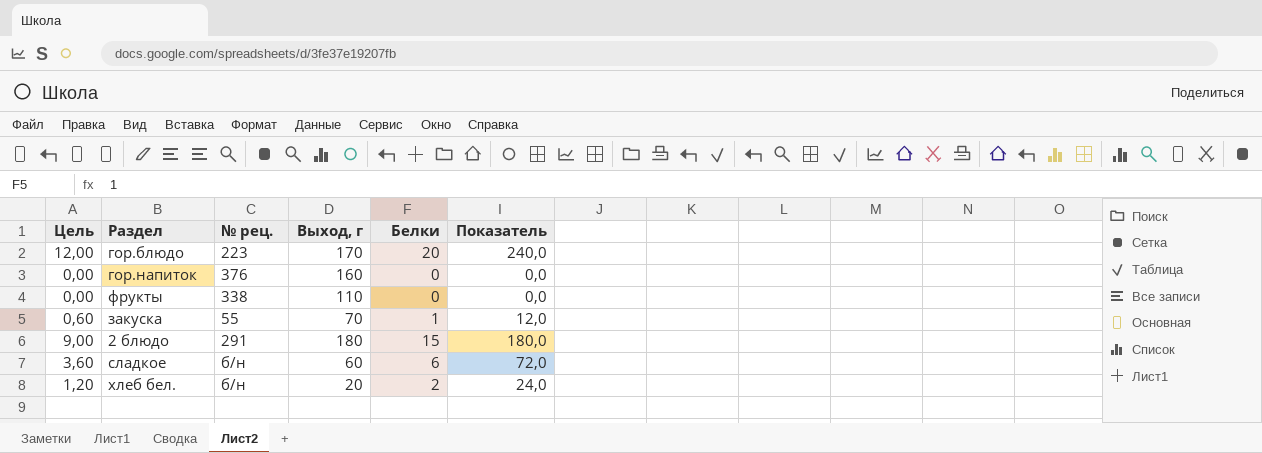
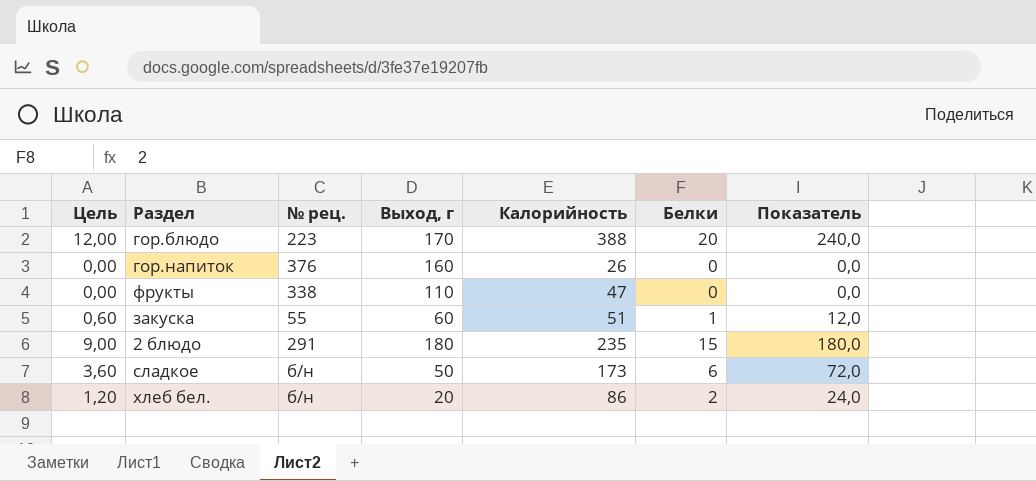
column Калорийность | position: none -> 5
закуска | Выход, г: 70 -> 60
сладкое | Выход, г: 60 -> 50

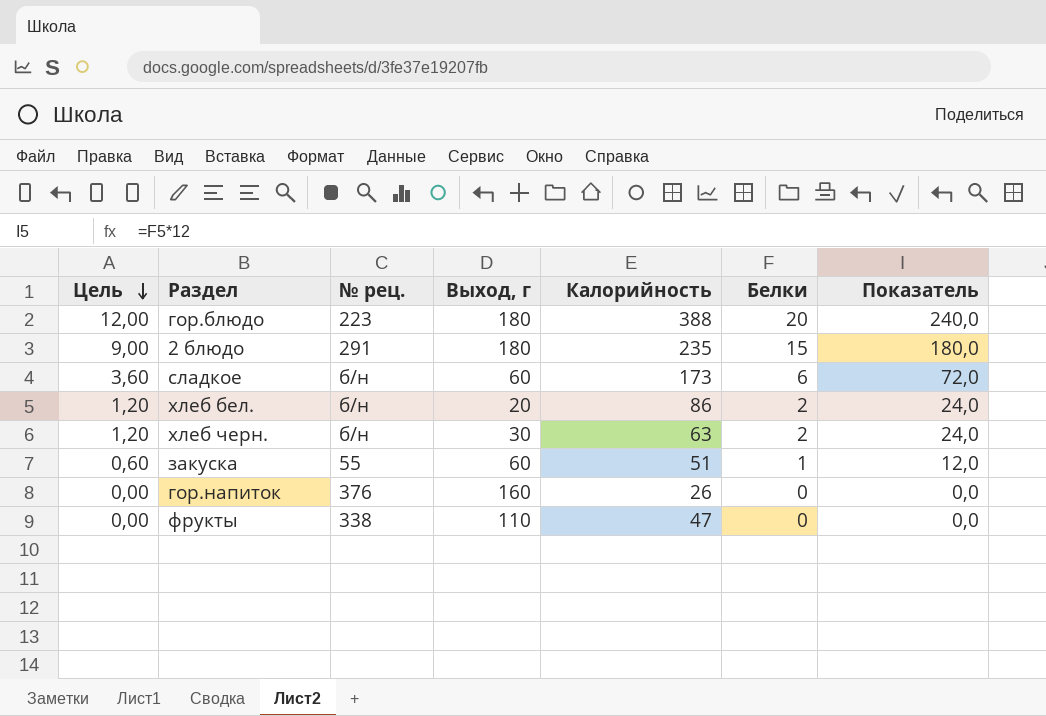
row order: none -> Цель descending
гор.блюдо | Выход, г: 170 -> 180
сладкое | Выход, г: 50 -> 60
row хлеб черн.: none -> 1,20 | б/н | 30 | 63 | 2 | 24,0

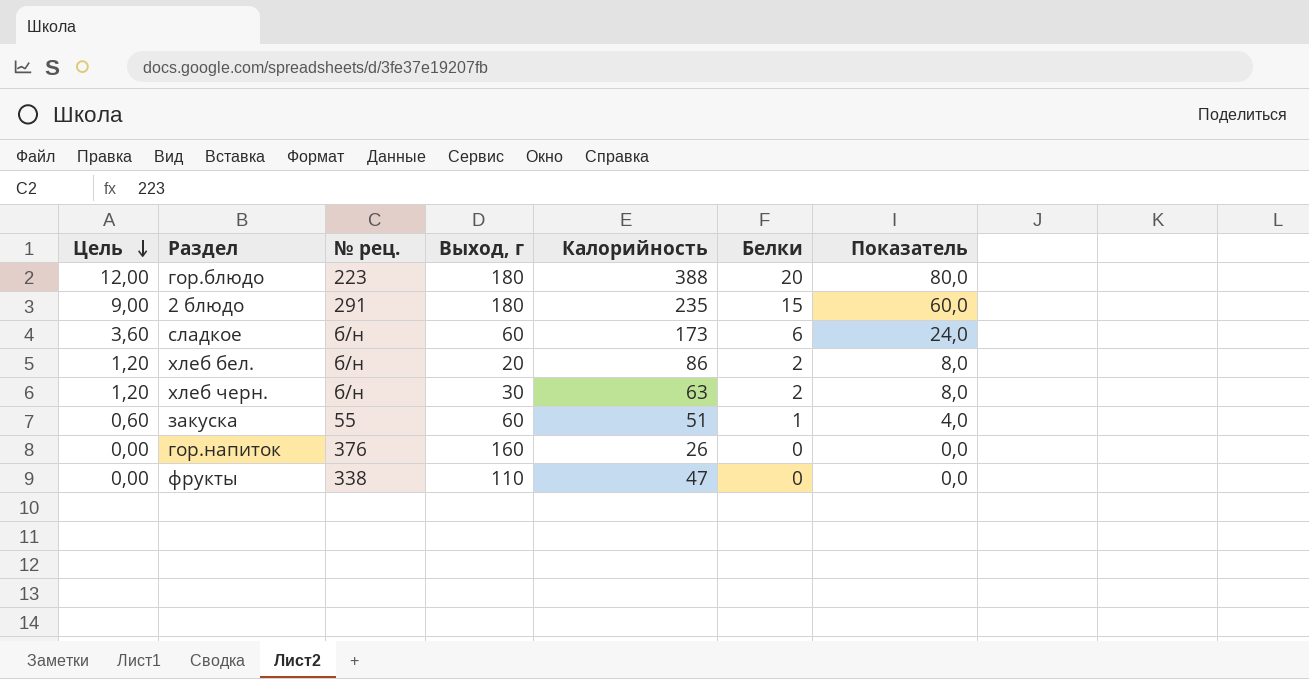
column Показатель | formula: [Белки] * 12 -> [Белки] * 4

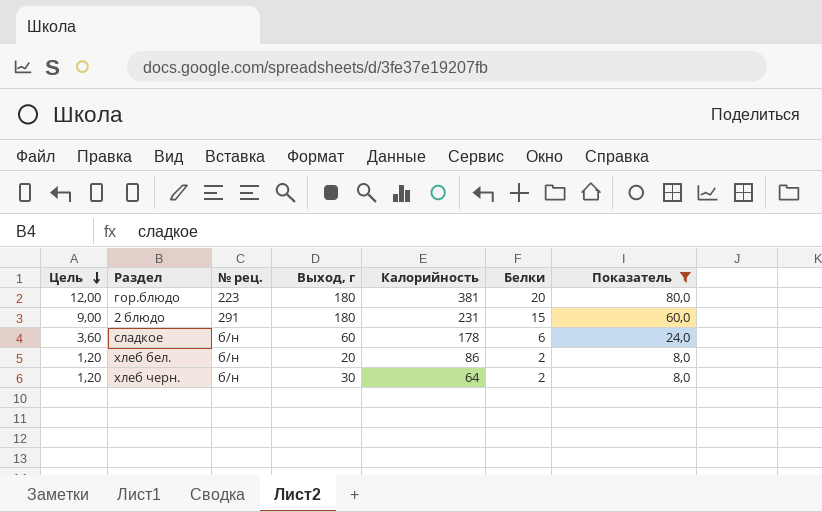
filter: none -> Показатель >= 8,0
гор.блюдо | Калорийность: 388 -> 381
2 блюдо | Калорийность: 235 -> 231
сладкое | Калорийность: 173 -> 178
хлеб черн. | Калорийность: 63 -> 64

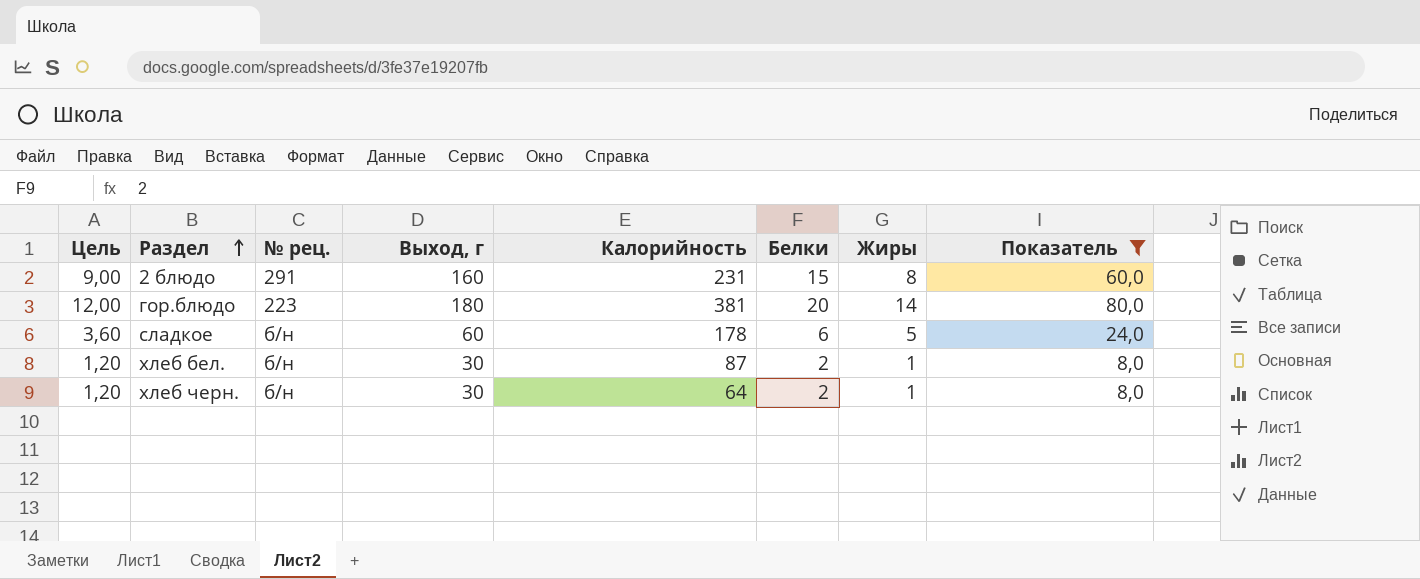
row order: Цель descending -> Раздел ascending
column Жиры | position: none -> 7
2 блюдо | Выход, г: 180 -> 160
хлеб бел. | Выход, г: 20 -> 30
хлеб бел. | Калорийность: 86 -> 87

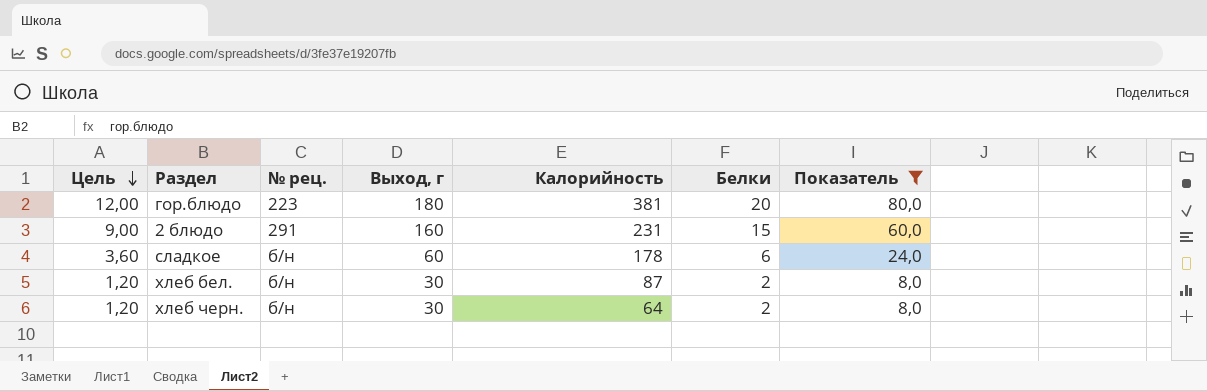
row order: Раздел ascending -> Цель descending
column Жиры | position: 7 -> none

